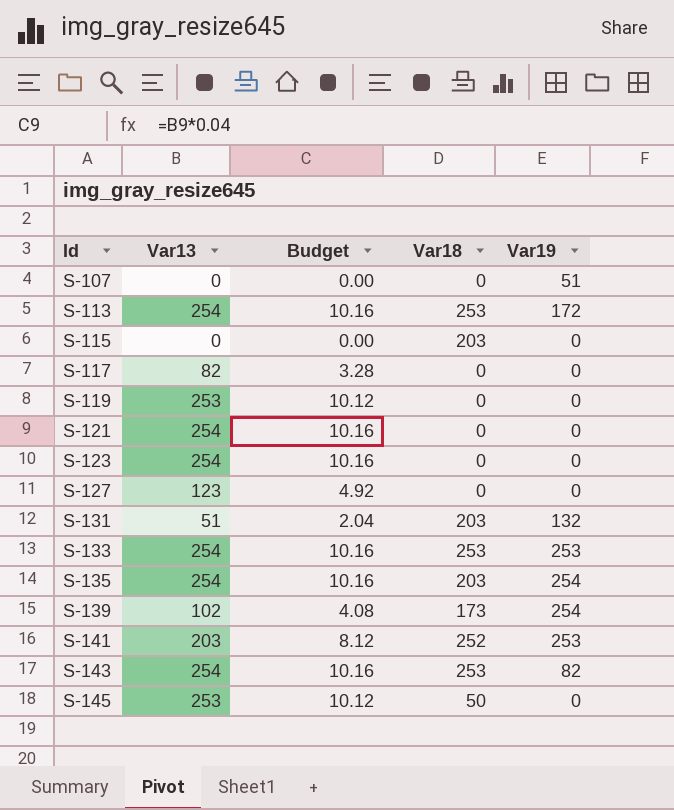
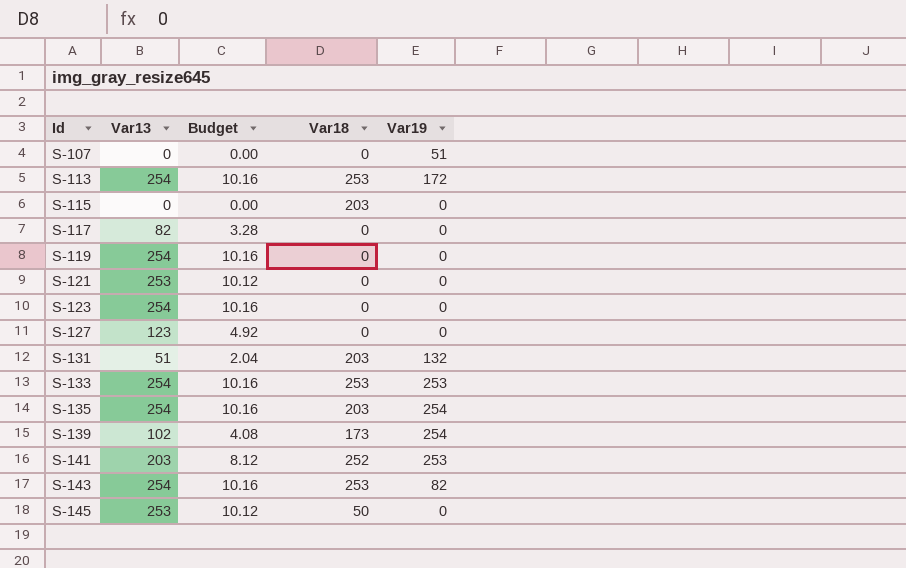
S-119 | Var13: 253 -> 254
S-119 | Budget: 10.12 -> 10.16
S-121 | Var13: 254 -> 253
S-121 | Budget: 10.16 -> 10.12

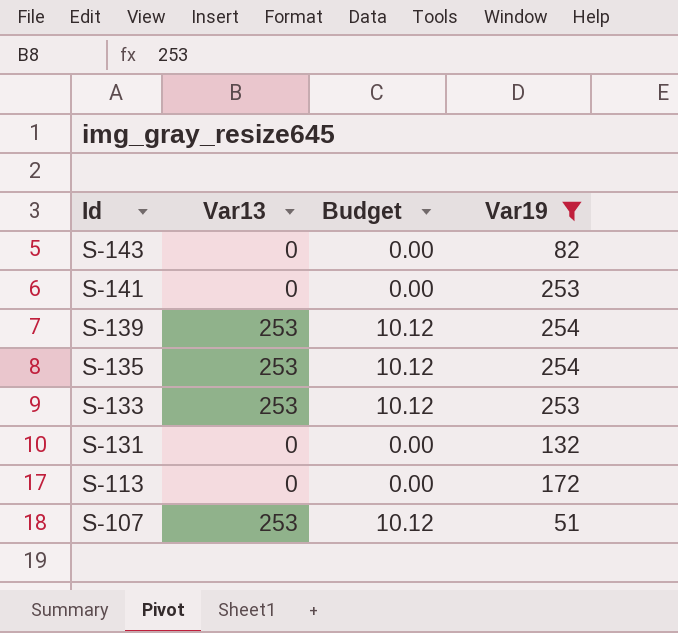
filter: none -> Var19 != 0
row order: Id ascending -> Id descending
column Var18 | position: 4 -> none
S-143 | Var13: 254 -> 0
S-143 | Budget: 10.16 -> 0.00
S-141 | Var13: 203 -> 0
S-141 | Budget: 8.12 -> 0.00
S-139 | Var13: 102 -> 253
S-139 | Budget: 4.08 -> 10.12
S-135 | Var13: 254 -> 253
S-135 | Budget: 10.16 -> 10.12
S-133 | Var13: 254 -> 253
S-133 | Budget: 10.16 -> 10.12
S-131 | Var13: 51 -> 0
S-131 | Budget: 2.04 -> 0.00
S-113 | Var13: 254 -> 0
S-113 | Budget: 10.16 -> 0.00
S-107 | Var13: 0 -> 253
S-107 | Budget: 0.00 -> 10.12

